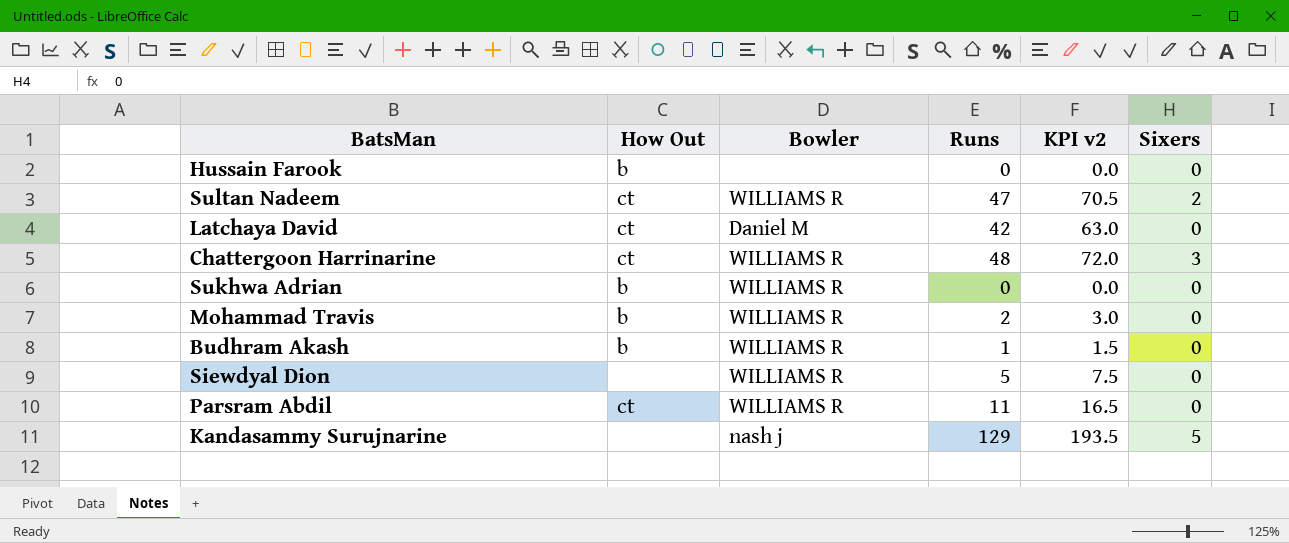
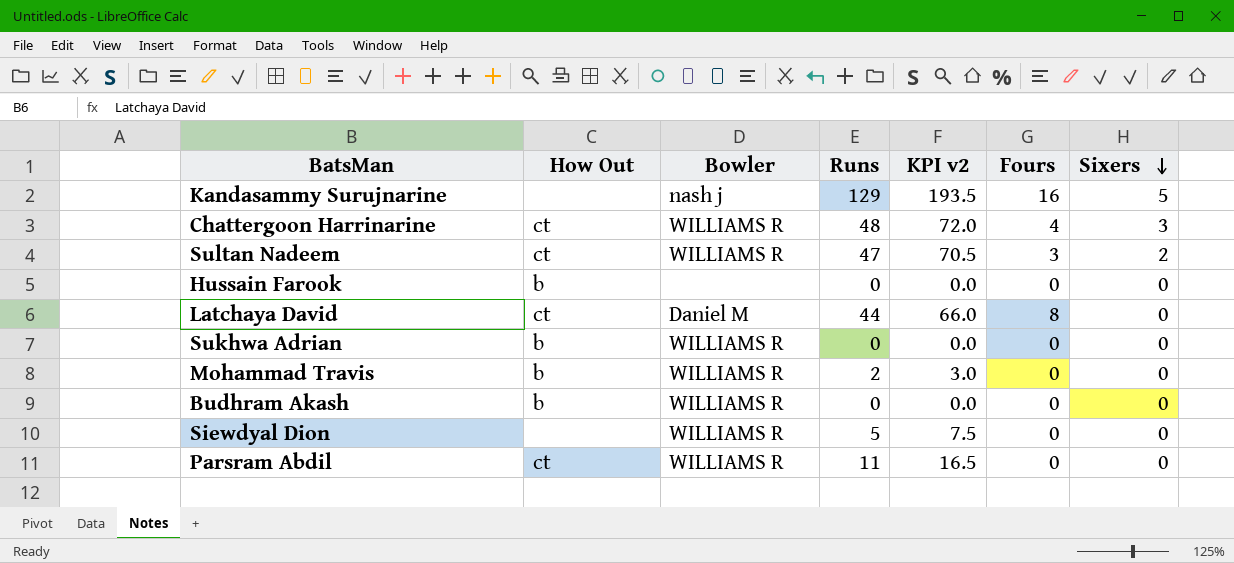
row order: none -> Sixers descending
column Fours | position: none -> 6
Latchaya David | Runs: 42 -> 44
Latchaya David | KPI v2: 63.0 -> 66.0
Budhram Akash | Runs: 1 -> 0
Budhram Akash | KPI v2: 1.5 -> 0.0

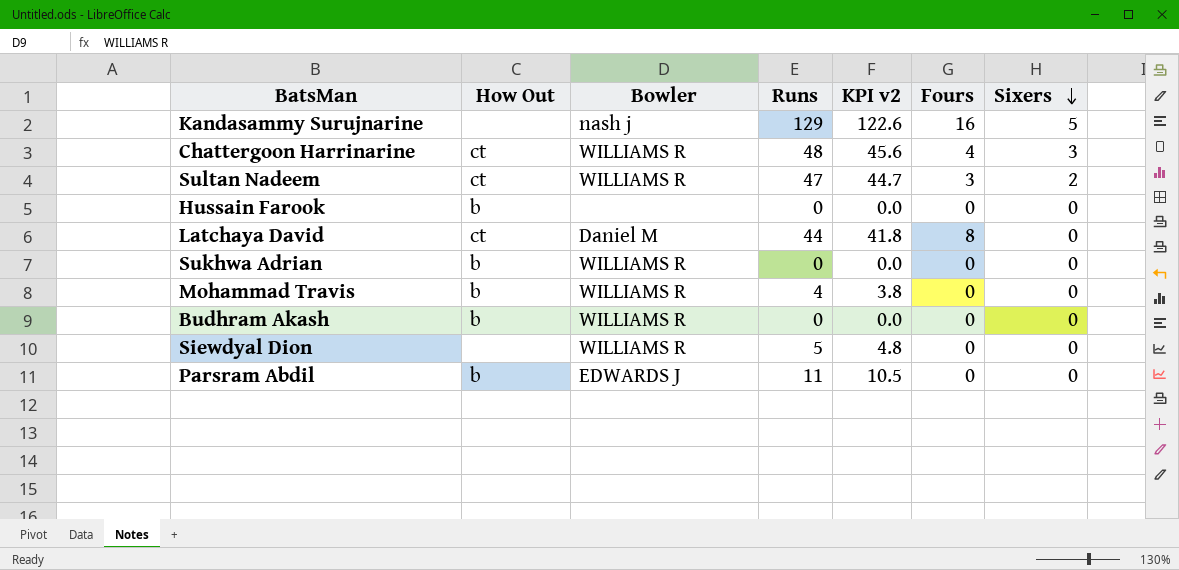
column KPI v2 | formula: [Runs] * 1.5 -> [Runs] * 0.95
Mohammad Travis | Runs: 2 -> 4
Parsram Abdil | How Out: ct -> b
Parsram Abdil | Bowler: WILLIAMS R -> EDWARDS J

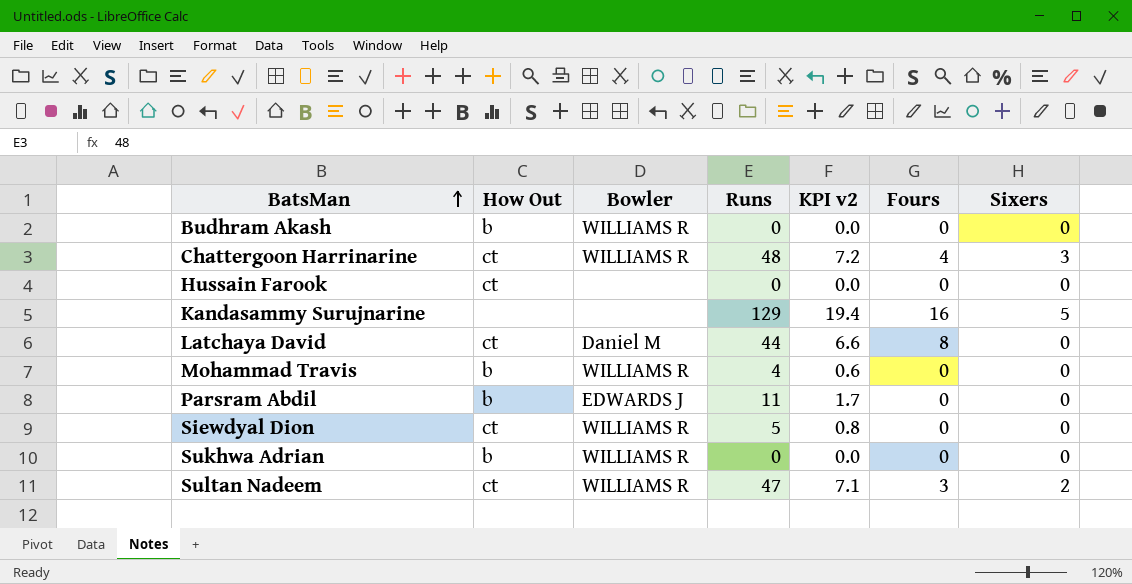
row order: Sixers descending -> BatsMan ascending
column KPI v2 | formula: [Runs] * 0.95 -> [Runs] * 0.15
Hussain Farook | How Out: b -> ct
Kandasammy Surujnarine | Bowler: nash j -> none
Siewdyal Dion | How Out: none -> ct

